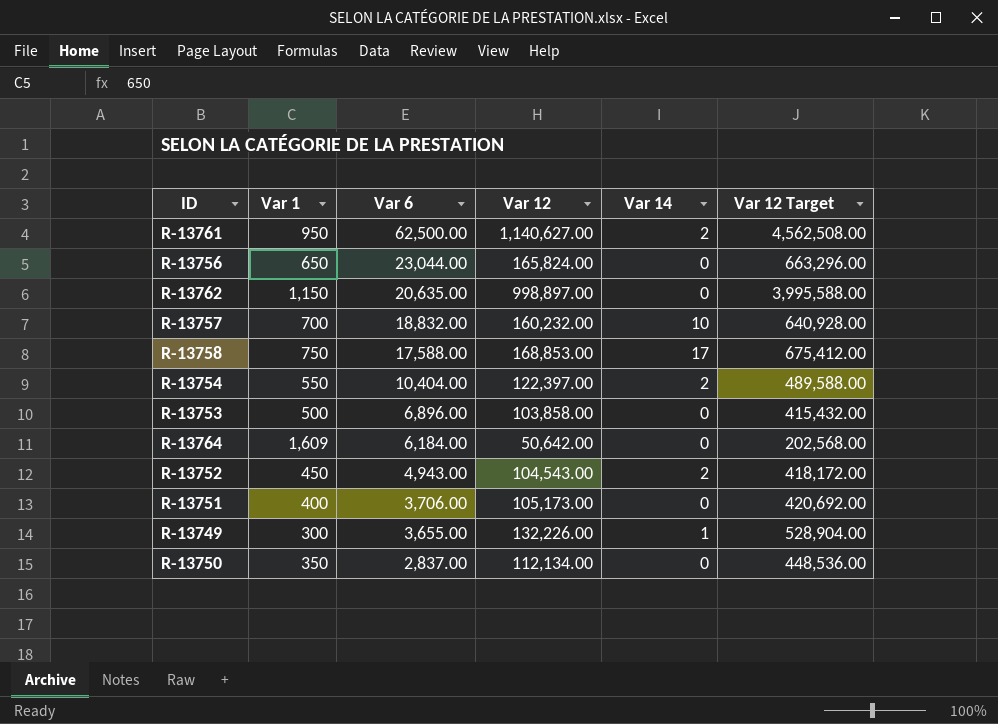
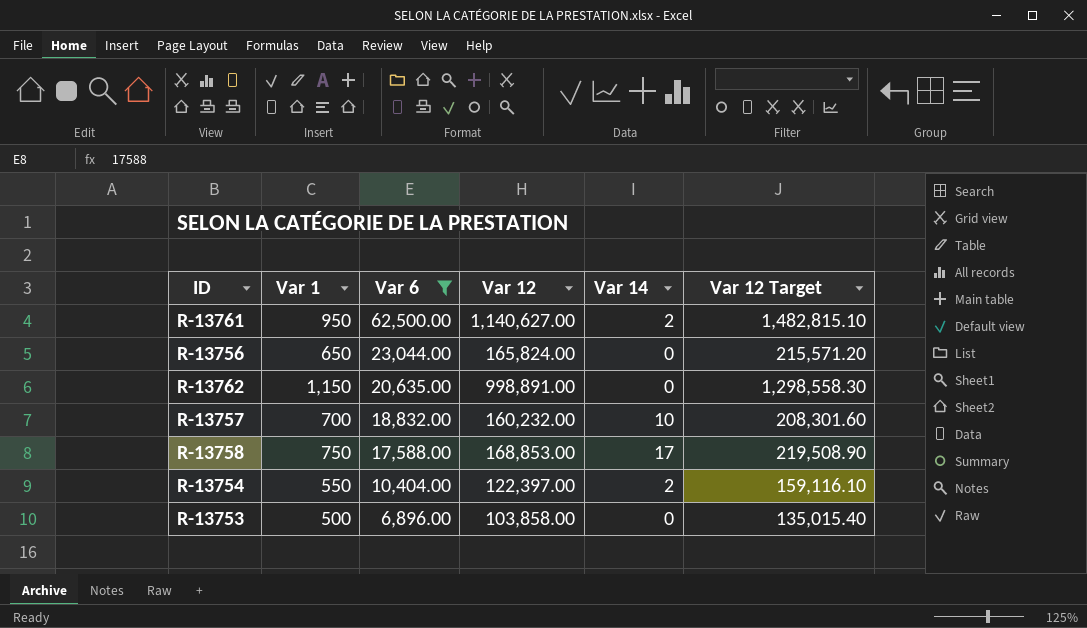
filter: none -> Var 6 >= 6,896.00
column Var 12 Target | formula: [Var 12] * 4 -> [Var 12] * 1.3
R-13762 | Var 12: 998,897.00 -> 998,891.00

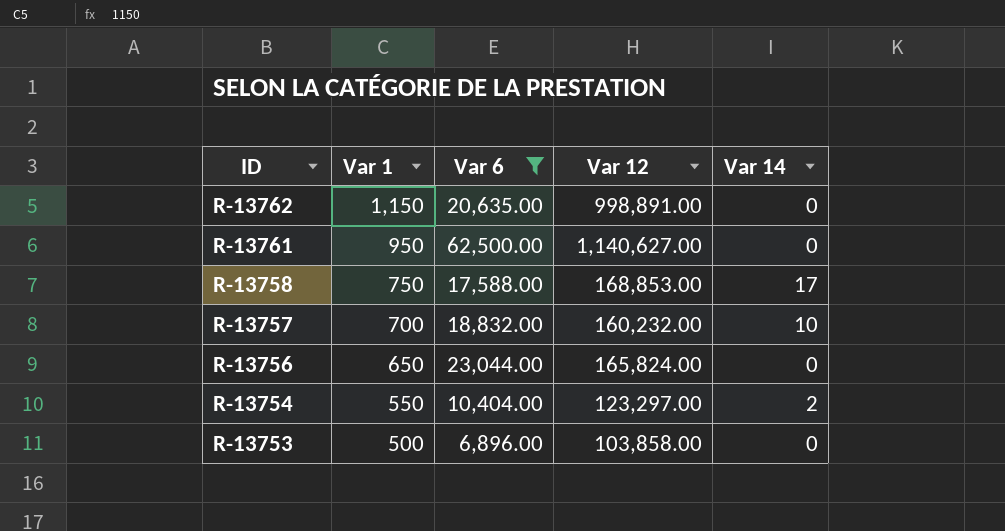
row order: Var 6 descending -> ID descending
column Var 12 Target | formula: [Var 12] * 1.3 -> none
R-13761 | Var 14: 2 -> 0
R-13754 | Var 12: 122,397.00 -> 123,297.00

